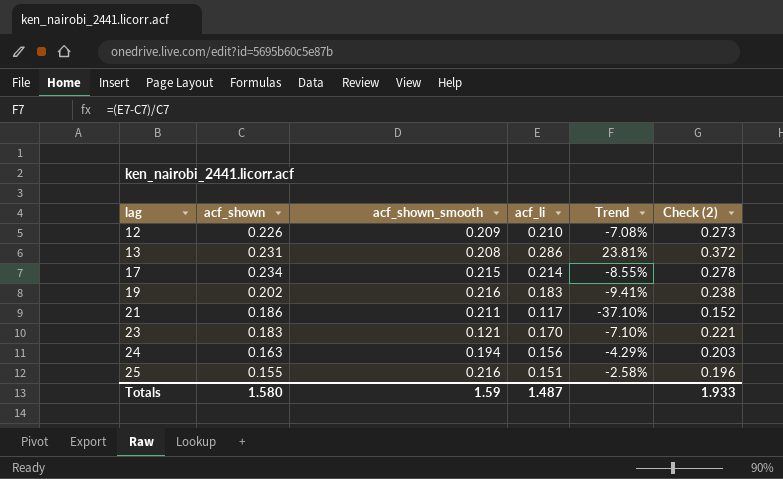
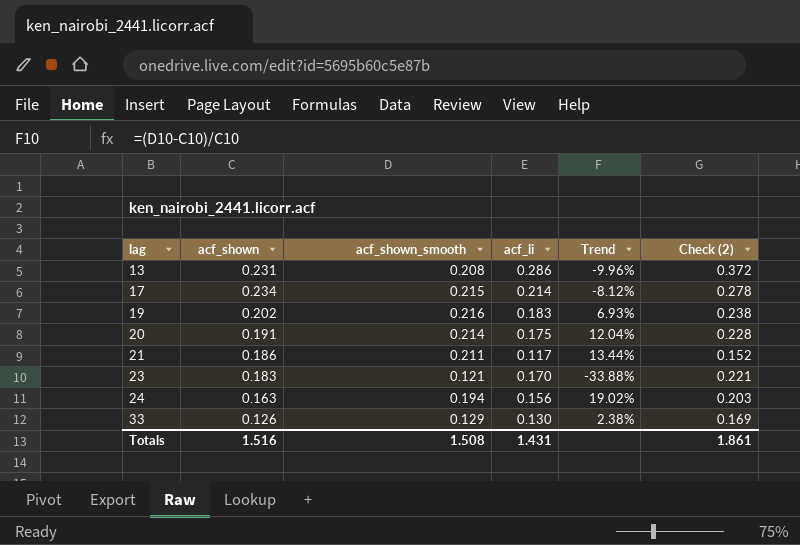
column Trend | formula: ([acf_li] - [acf_shown]) / [acf_shown] -> ([acf_shown_smooth] - [acf_shown]) / [acf_shown]
row 12: 0.226 | 0.209 | 0.210 | -7.08% | 0.273 -> none
row 25: 0.155 | 0.216 | 0.151 | -2.58% | 0.196 -> none
row 20: none -> 0.191 | 0.214 | 0.175 | 12.04% | 0.228
row 33: none -> 0.126 | 0.129 | 0.130 | 2.38% | 0.169
Totals | acf_shown: 1.580 -> 1.516
Totals | acf_shown_smooth: 1.59 -> 1.508
Totals | acf_li: 1.487 -> 1.431
Totals | Check (2): 1.933 -> 1.861

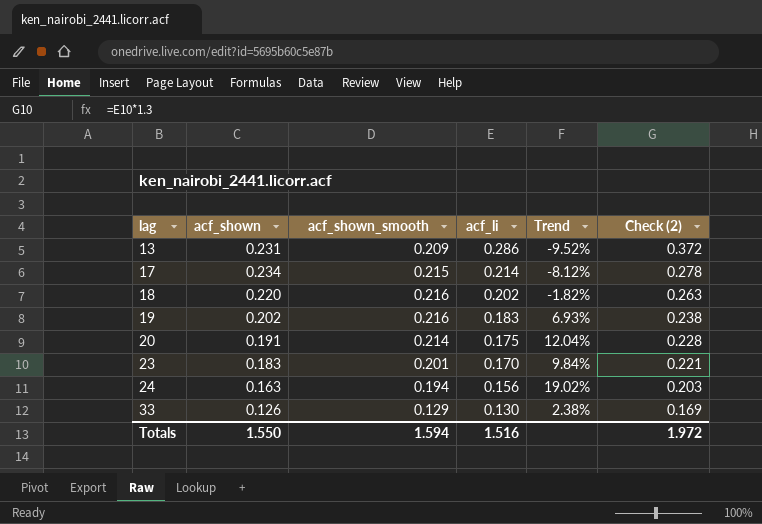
row 21: 0.186 | 0.211 | 0.117 | 13.44% | 0.152 -> none
13 | acf_shown_smooth: 0.208 -> 0.209
13 | Trend: -9.96% -> -9.52%
row 18: none -> 0.220 | 0.216 | 0.202 | -1.82% | 0.263
23 | acf_shown_smooth: 0.121 -> 0.201
23 | Trend: -33.88% -> 9.84%
Totals | acf_shown: 1.516 -> 1.550
Totals | acf_shown_smooth: 1.508 -> 1.594
Totals | acf_li: 1.431 -> 1.516
Totals | Check (2): 1.861 -> 1.972

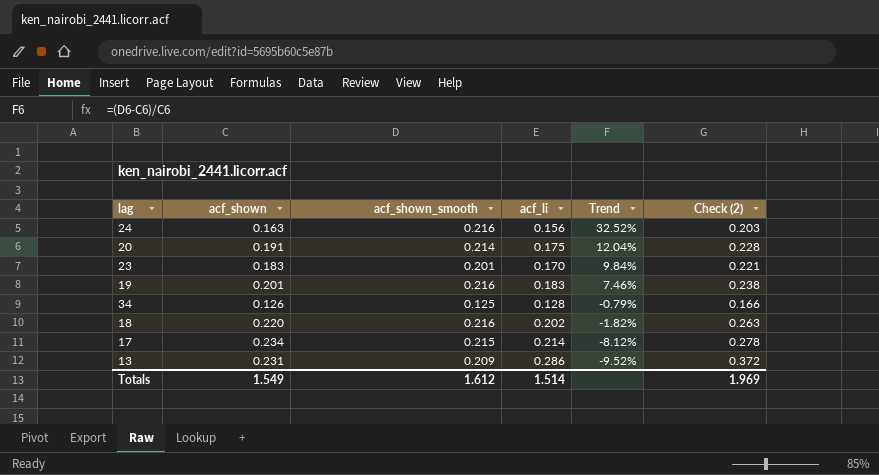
row order: lag ascending -> Trend descending
row 33: 0.126 | 0.129 | 0.130 | 2.38% | 0.169 -> none
24 | acf_shown_smooth: 0.194 -> 0.216
24 | Trend: 19.02% -> 32.52%
19 | acf_shown: 0.202 -> 0.201
19 | Trend: 6.93% -> 7.46%
row 34: none -> 0.126 | 0.125 | 0.128 | -0.79% | 0.166
Totals | acf_shown: 1.550 -> 1.549
Totals | acf_shown_smooth: 1.594 -> 1.612
Totals | acf_li: 1.516 -> 1.514
Totals | Check (2): 1.972 -> 1.969

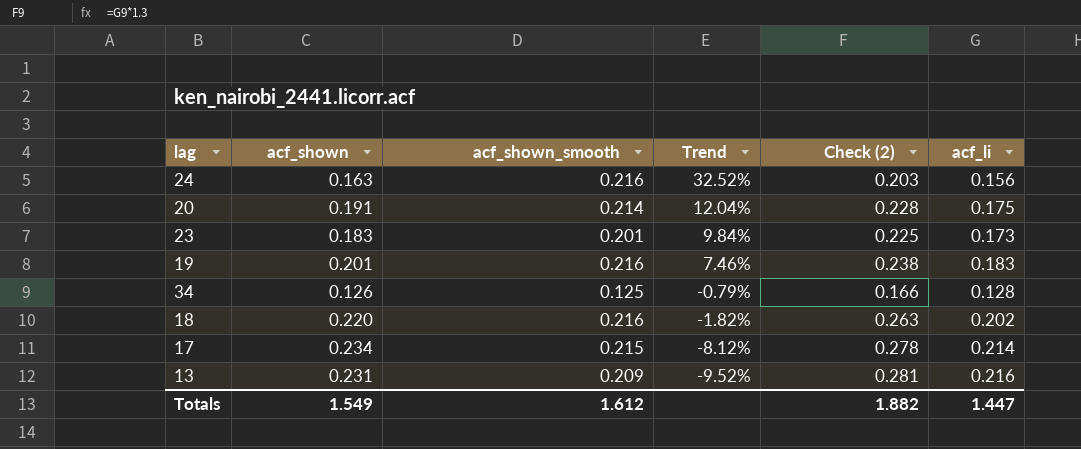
column acf_li | position: 4 -> 6
23 | Check (2): 0.221 -> 0.225
23 | acf_li: 0.170 -> 0.173
13 | Check (2): 0.372 -> 0.281
13 | acf_li: 0.286 -> 0.216
Totals | Check (2): 1.969 -> 1.882
Totals | acf_li: 1.514 -> 1.447

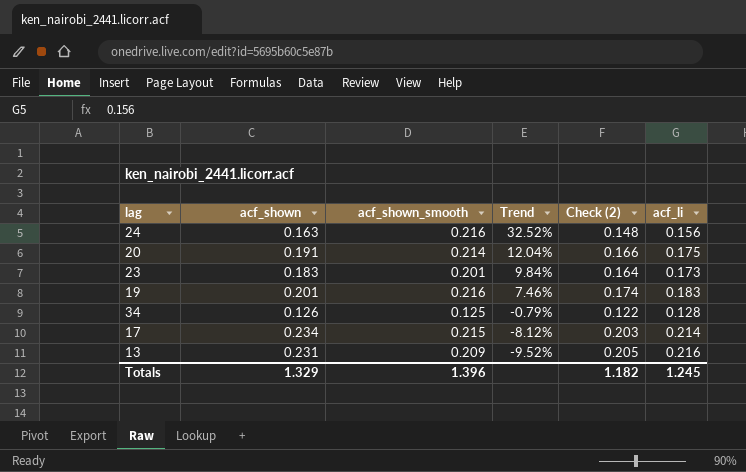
column Check (2) | formula: [acf_li] * 1.3 -> [acf_li] * 0.95
row 18: 0.220 | 0.216 | -1.82% | 0.263 | 0.202 -> none
Totals | acf_shown: 1.549 -> 1.329
Totals | acf_shown_smooth: 1.612 -> 1.396
Totals | Check (2): 1.882 -> 1.182
Totals | acf_li: 1.447 -> 1.245

